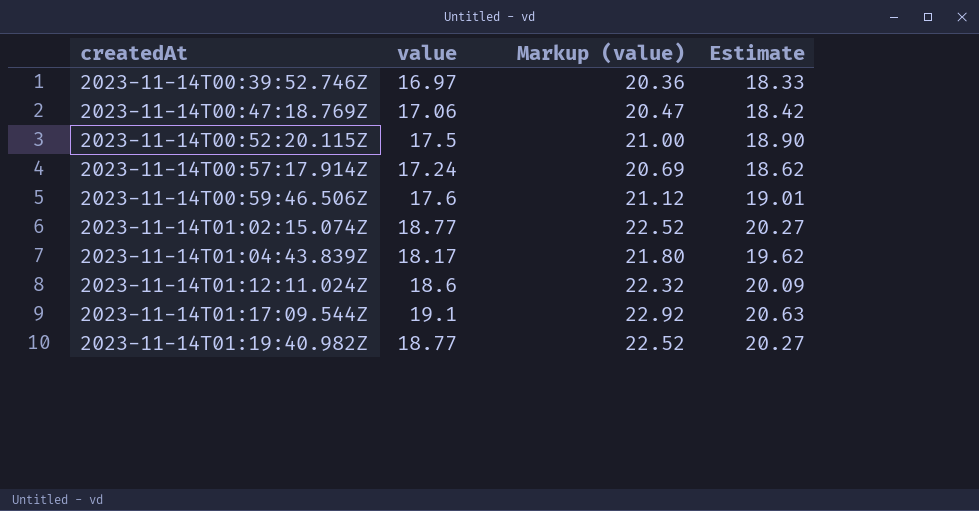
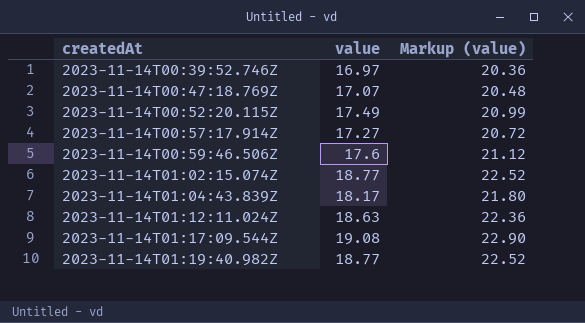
column Estimate | formula: [value] * 1.08 -> none
2023-11-14T00:47:18.769Z | value: 17.06 -> 17.07
2023-11-14T00:47:18.769Z | Markup (value): 20.47 -> 20.48
2023-11-14T00:52:20.115Z | value: 17.5 -> 17.49
2023-11-14T00:52:20.115Z | Markup (value): 21.00 -> 20.99
2023-11-14T00:57:17.914Z | value: 17.24 -> 17.27
2023-11-14T00:57:17.914Z | Markup (value): 20.69 -> 20.72
2023-11-14T01:12:11.024Z | value: 18.6 -> 18.63
2023-11-14T01:12:11.024Z | Markup (value): 22.32 -> 22.36
2023-11-14T01:17:09.544Z | value: 19.1 -> 19.08
2023-11-14T01:17:09.544Z | Markup (value): 22.92 -> 22.90

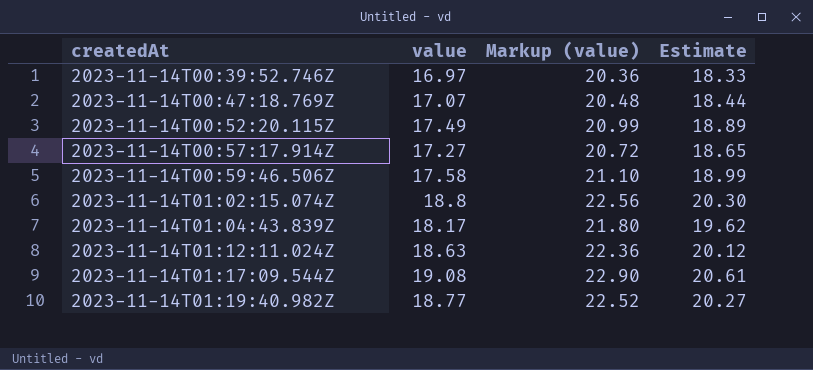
column Estimate | formula: none -> [value] * 1.08
2023-11-14T00:59:46.506Z | value: 17.6 -> 17.58
2023-11-14T00:59:46.506Z | Markup (value): 21.12 -> 21.10
2023-11-14T01:02:15.074Z | value: 18.77 -> 18.8
2023-11-14T01:02:15.074Z | Markup (value): 22.52 -> 22.56

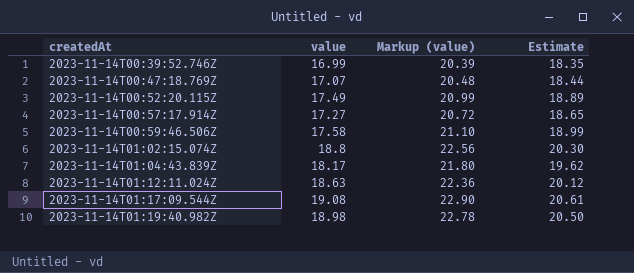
2023-11-14T00:39:52.746Z | value: 16.97 -> 16.99
2023-11-14T00:39:52.746Z | Markup (value): 20.36 -> 20.39
2023-11-14T00:39:52.746Z | Estimate: 18.33 -> 18.35
2023-11-14T01:19:40.982Z | value: 18.77 -> 18.98
2023-11-14T01:19:40.982Z | Markup (value): 22.52 -> 22.78
2023-11-14T01:19:40.982Z | Estimate: 20.27 -> 20.50

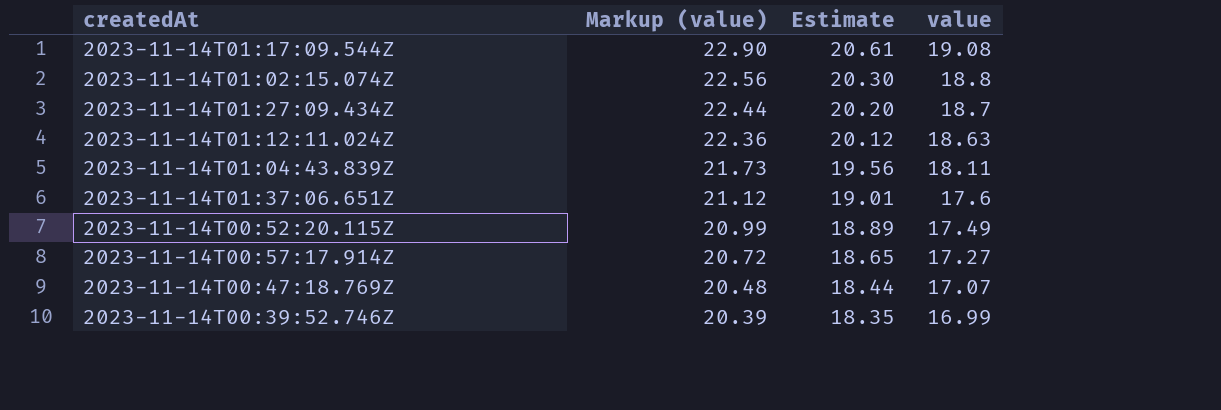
row order: createdAt ascending -> Markup (value) descending
column value | position: 2 -> 4
row 2023-11-14T00:59:46.506Z: 17.58 | 21.10 | 18.99 -> none
row 2023-11-14T01:19:40.982Z: 18.98 | 22.78 | 20.50 -> none
row 2023-11-14T01:27:09.434Z: none -> 22.44 | 20.20 | 18.7
2023-11-14T01:04:43.839Z | Markup (value): 21.80 -> 21.73
2023-11-14T01:04:43.839Z | Estimate: 19.62 -> 19.56
2023-11-14T01:04:43.839Z | value: 18.17 -> 18.11
row 2023-11-14T01:37:06.651Z: none -> 21.12 | 19.01 | 17.6

